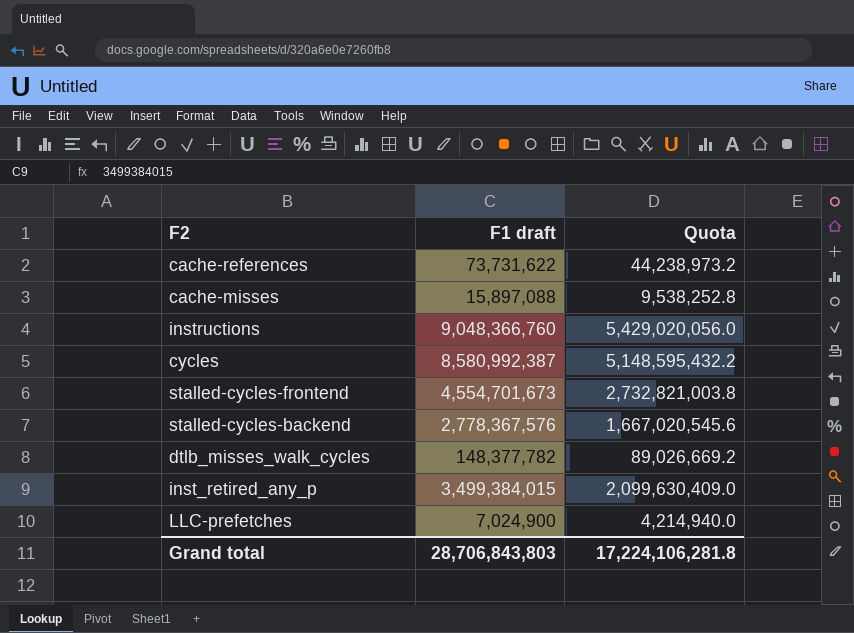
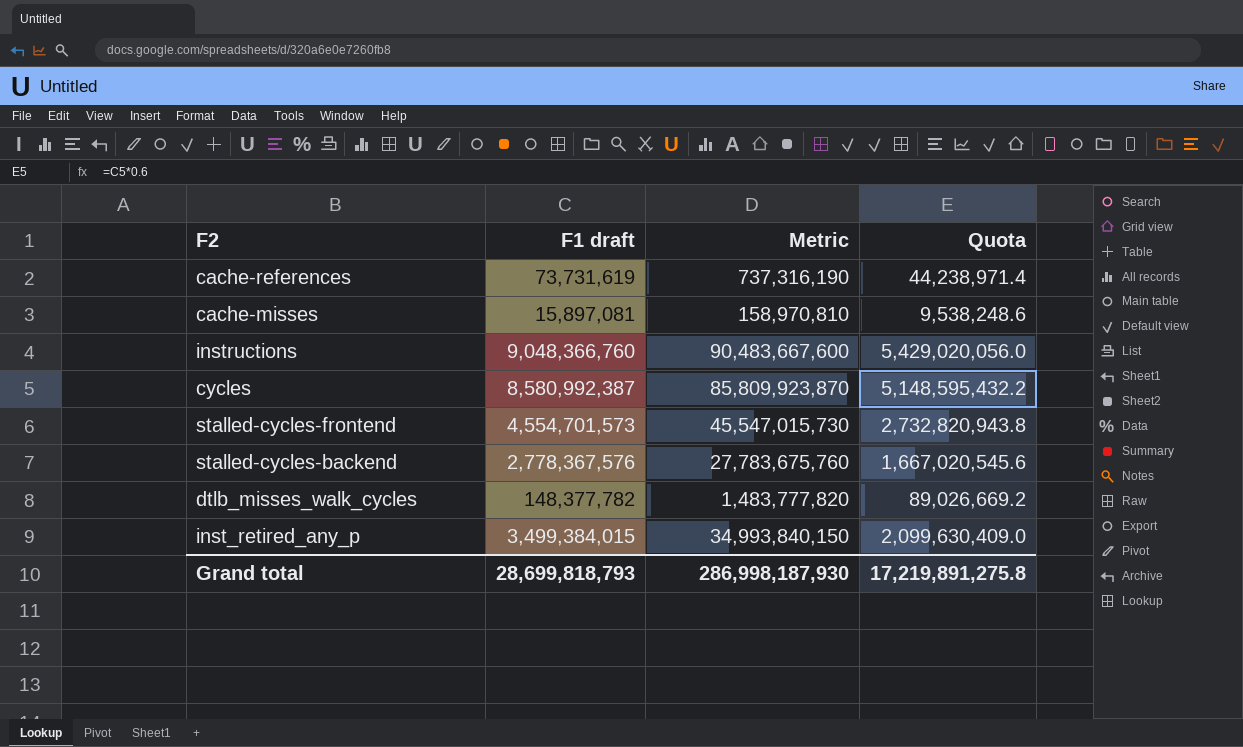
column Metric | formula: none -> [F1 draft] * 10
row LLC-prefetches: 7,024,900 | 4,214,940.0 -> none
cache-references | F1 draft: 73,731,622 -> 73,731,619
cache-references | Quota: 44,238,973.2 -> 44,238,971.4
cache-misses | F1 draft: 15,897,088 -> 15,897,081
cache-misses | Quota: 9,538,252.8 -> 9,538,248.6
stalled-cycles-frontend | F1 draft: 4,554,701,673 -> 4,554,701,573
stalled-cycles-frontend | Quota: 2,732,821,003.8 -> 2,732,820,943.8
Grand total | F1 draft: 28,706,843,803 -> 28,699,818,793
Grand total | Quota: 17,224,106,281.8 -> 17,219,891,275.8

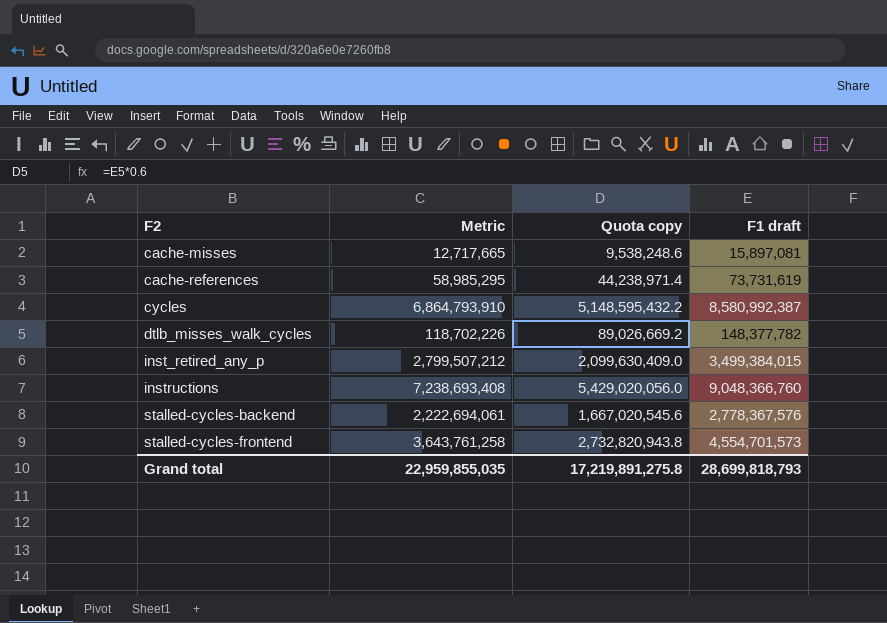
row order: none -> F2 ascending
column Metric | formula: [F1 draft] * 10 -> [F1 draft] * 0.8
column name: Quota -> Quota copy
column F1 draft | position: 2 -> 4
Grand total | Metric: 286,998,187,930 -> 22,959,855,035

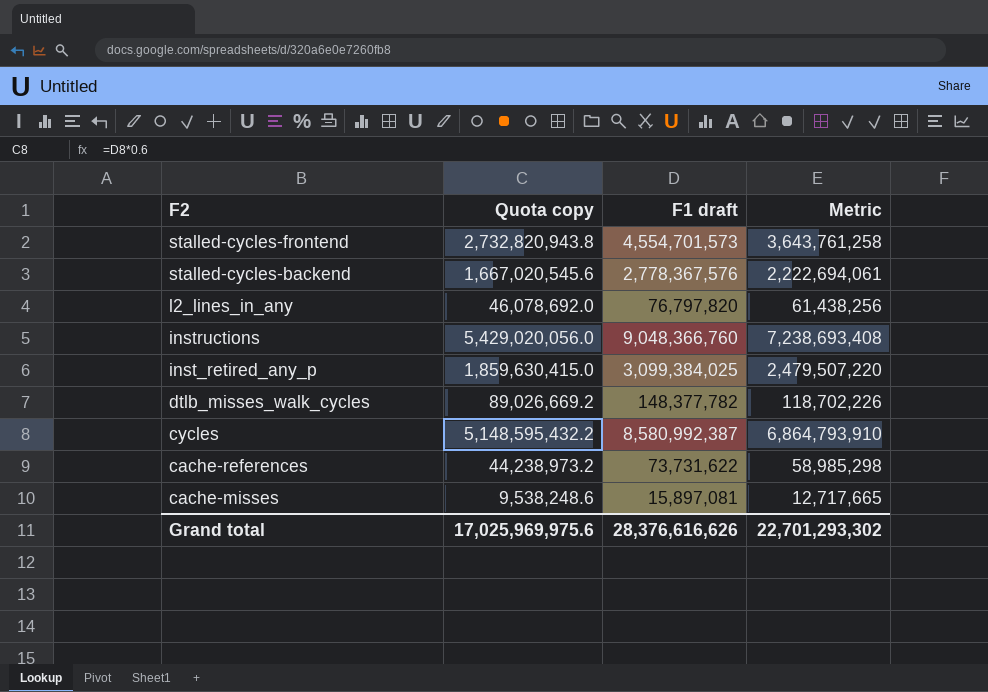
row order: F2 ascending -> F2 descending
column Metric | position: 2 -> 4
row l2_lines_in_any: none -> 46,078,692.0 | 76,797,820 | 61,438,256
inst_retired_any_p | Quota copy: 2,099,630,409.0 -> 1,859,630,415.0
inst_retired_any_p | F1 draft: 3,499,384,015 -> 3,099,384,025
inst_retired_any_p | Metric: 2,799,507,212 -> 2,479,507,220
cache-references | Quota copy: 44,238,971.4 -> 44,238,973.2
cache-references | F1 draft: 73,731,619 -> 73,731,622
cache-references | Metric: 58,985,295 -> 58,985,298
Grand total | Quota copy: 17,219,891,275.8 -> 17,025,969,975.6
Grand total | F1 draft: 28,699,818,793 -> 28,376,616,626
Grand total | Metric: 22,959,855,035 -> 22,701,293,302

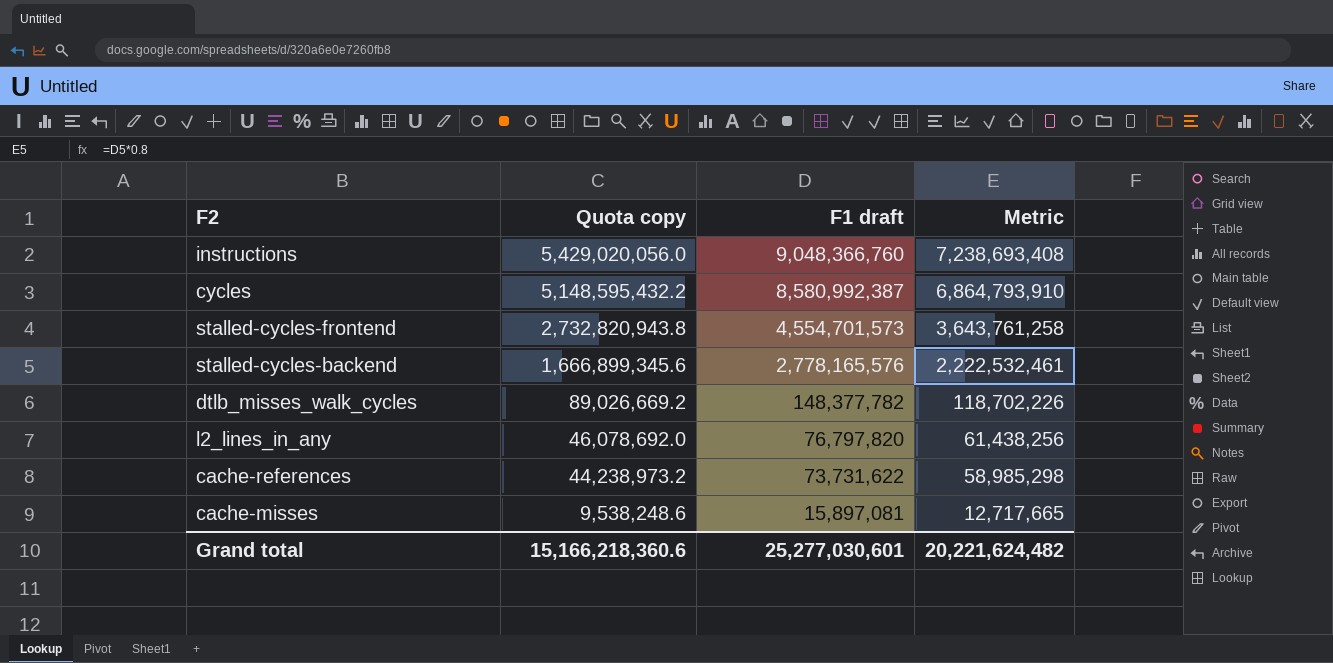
row order: F2 descending -> Quota copy descending
row inst_retired_any_p: 1,859,630,415.0 | 3,099,384,025 | 2,479,507,220 -> none
stalled-cycles-backend | Quota copy: 1,667,020,545.6 -> 1,666,899,345.6
stalled-cycles-backend | F1 draft: 2,778,367,576 -> 2,778,165,576
stalled-cycles-backend | Metric: 2,222,694,061 -> 2,222,532,461
Grand total | Quota copy: 17,025,969,975.6 -> 15,166,218,360.6
Grand total | F1 draft: 28,376,616,626 -> 25,277,030,601
Grand total | Metric: 22,701,293,302 -> 20,221,624,482

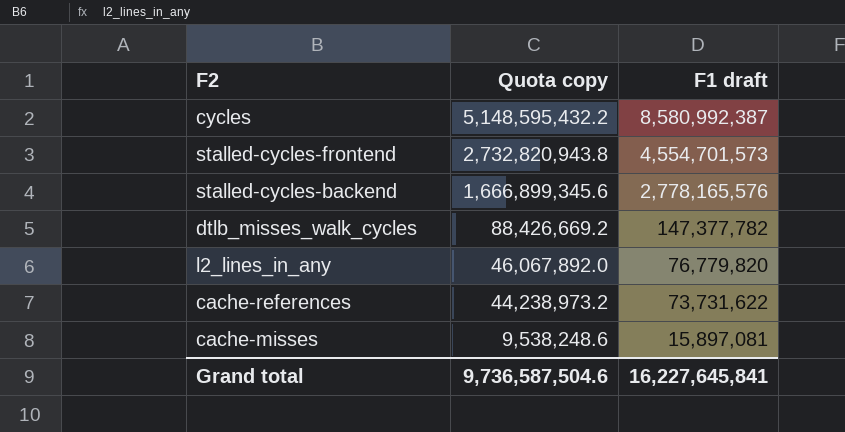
column Metric | formula: [F1 draft] * 0.8 -> none
row instructions: 5,429,020,056.0 | 9,048,366,760 | 7,238,693,408 -> none
dtlb_misses_walk_cycles | Quota copy: 89,026,669.2 -> 88,426,669.2
dtlb_misses_walk_cycles | F1 draft: 148,377,782 -> 147,377,782
l2_lines_in_any | Quota copy: 46,078,692.0 -> 46,067,892.0
l2_lines_in_any | F1 draft: 76,797,820 -> 76,779,820
Grand total | Quota copy: 15,166,218,360.6 -> 9,736,587,504.6
Grand total | F1 draft: 25,277,030,601 -> 16,227,645,841

